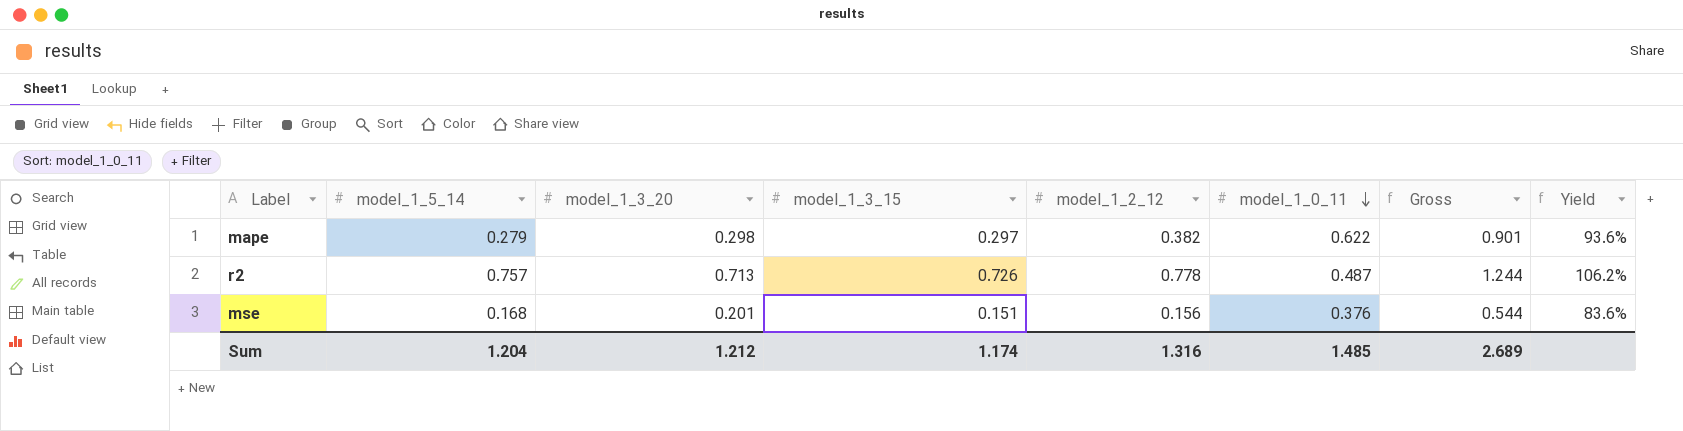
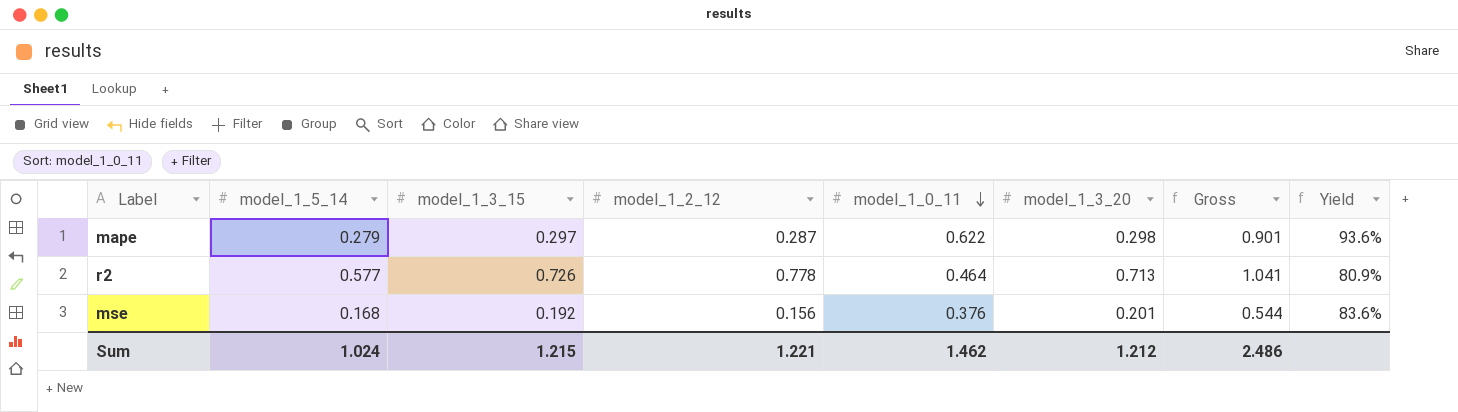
column model_1_3_20 | position: 3 -> 6
mape | model_1_2_12: 0.382 -> 0.287
r2 | model_1_5_14: 0.757 -> 0.577
r2 | model_1_0_11: 0.487 -> 0.464
r2 | Gross: 1.244 -> 1.041
r2 | Yield: 106.2% -> 80.9%
mse | model_1_3_15: 0.151 -> 0.192
Sum | model_1_5_14: 1.204 -> 1.024
Sum | model_1_3_15: 1.174 -> 1.215
Sum | model_1_2_12: 1.316 -> 1.221
Sum | model_1_0_11: 1.485 -> 1.462
Sum | Gross: 2.689 -> 2.486

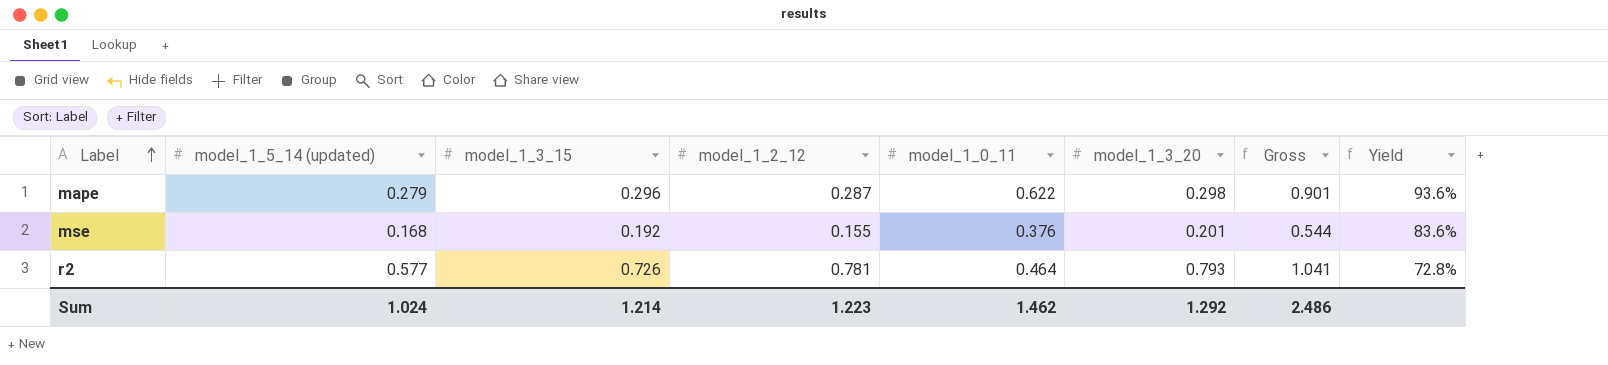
row order: model_1_0_11 descending -> Label ascending
column name: model_1_5_14 -> model_1_5_14 (updated)
mape | model_1_3_15: 0.297 -> 0.296
mse | model_1_2_12: 0.156 -> 0.155
r2 | model_1_2_12: 0.778 -> 0.781
r2 | model_1_3_20: 0.713 -> 0.793
r2 | Yield: 80.9% -> 72.8%
Sum | model_1_3_15: 1.215 -> 1.214
Sum | model_1_2_12: 1.221 -> 1.223
Sum | model_1_3_20: 1.212 -> 1.292

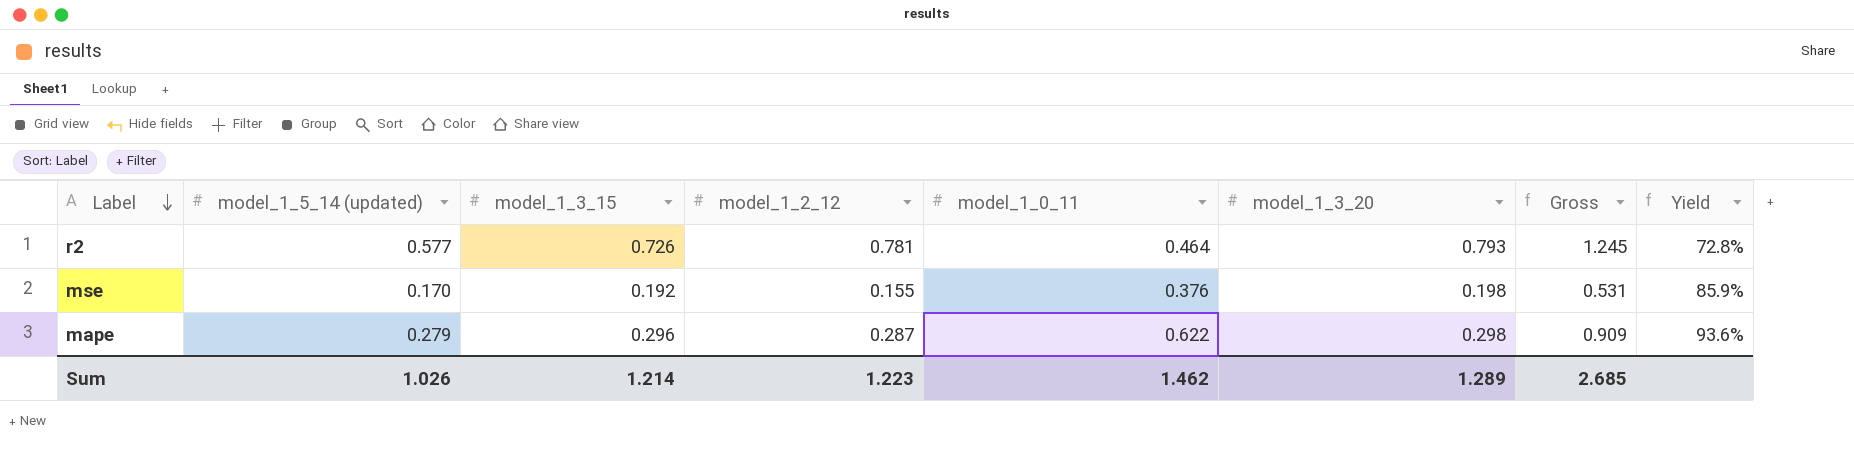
row order: Label ascending -> Label descending
column Gross | formula: [model_1_5_14 (updated)] + [model_1_0_11] -> [model_1_2_12] + [model_1_0_11]
mse | model_1_5_14 (updated): 0.168 -> 0.170
mse | model_1_3_20: 0.201 -> 0.198
mse | Yield: 83.6% -> 85.9%
Sum | model_1_5_14 (updated): 1.024 -> 1.026
Sum | model_1_3_20: 1.292 -> 1.289
Sum | Gross: 2.486 -> 2.685

